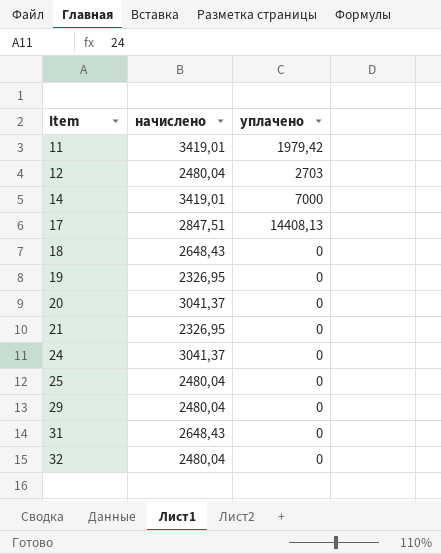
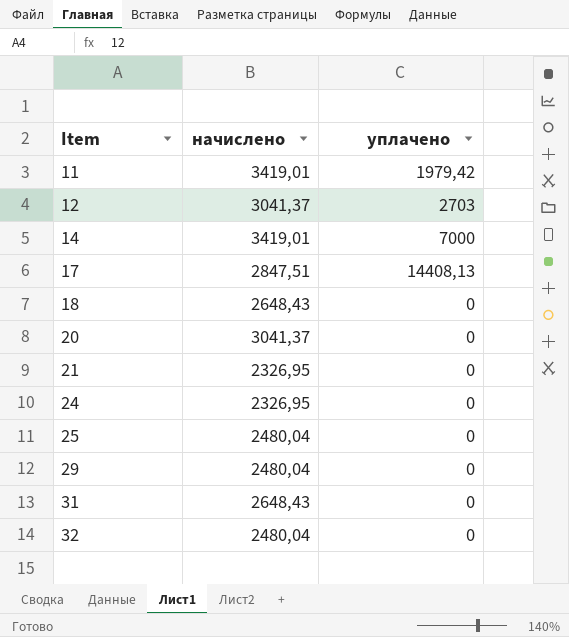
row 19: 2326,95 | 0 -> none
12 | начислено: 2480,04 -> 3041,37
24 | начислено: 3041,37 -> 2326,95

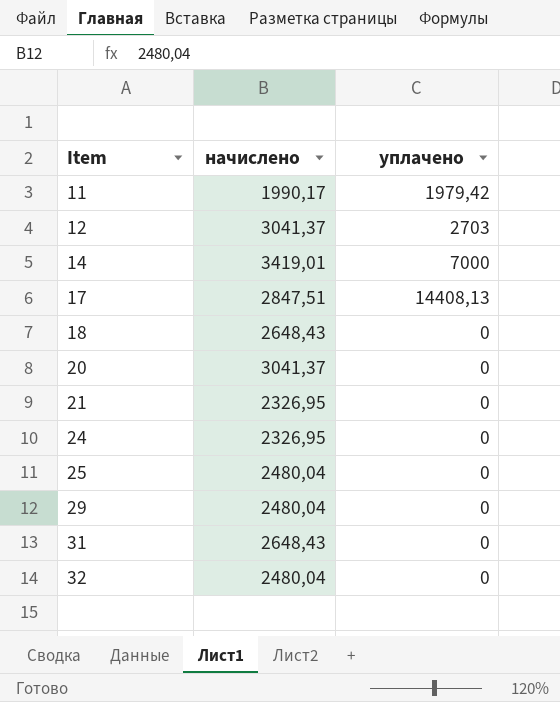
11 | начислено: 3419,01 -> 1990,17

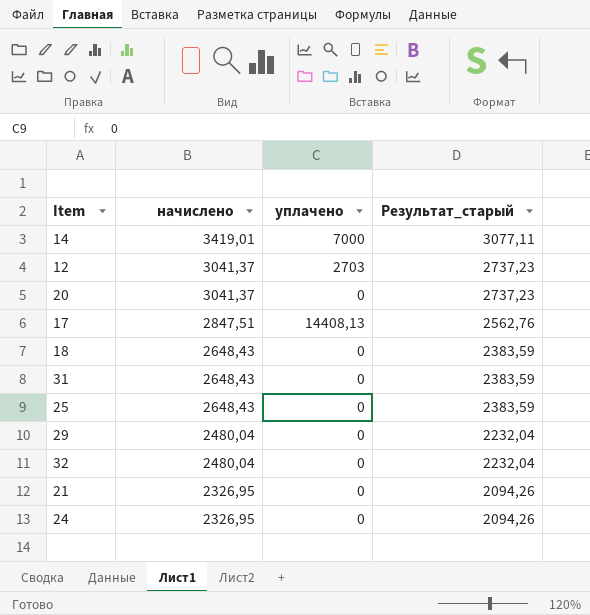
row order: Item ascending -> начислено descending
column Результат_старый | formula: none -> [начислено] * 0,9
row 11: 1990,17 | 1979,42 -> none
25 | начислено: 2480,04 -> 2648,43

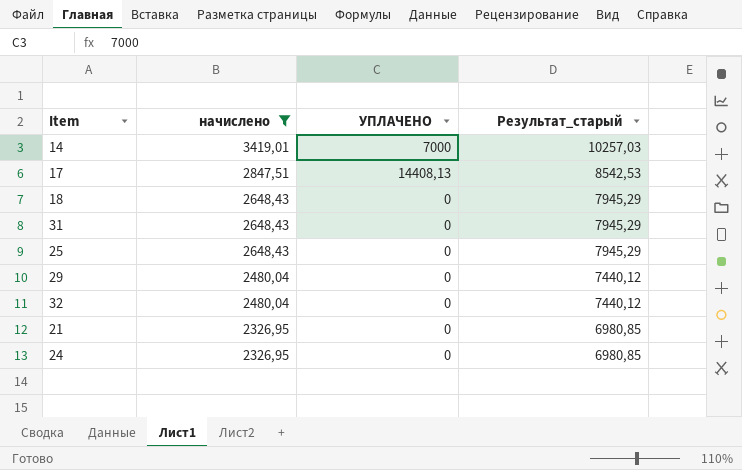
filter: none -> начислено != 3041,37
column name: уплачено -> УПЛАЧЕНО
column Результат_старый | formula: [начислено] * 0,9 -> [начислено] * 3

